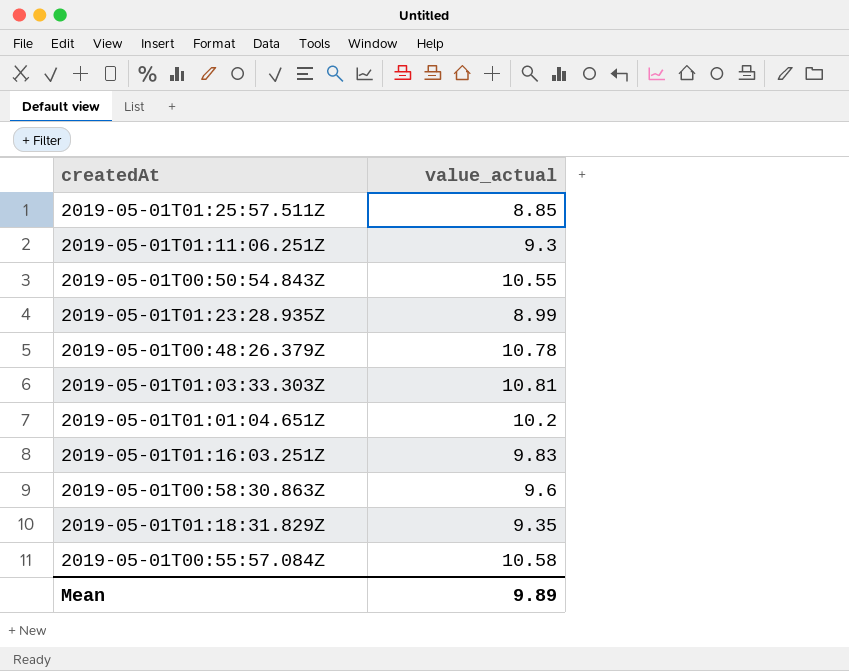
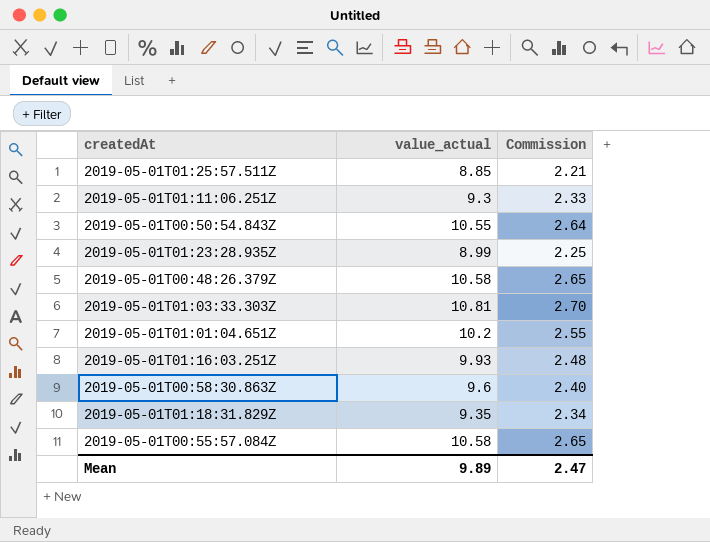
column Commission | formula: none -> [value_actual] * 0.25
2019-05-01T00:48:26.379Z | value_actual: 10.78 -> 10.58
2019-05-01T01:16:03.251Z | value_actual: 9.83 -> 9.93

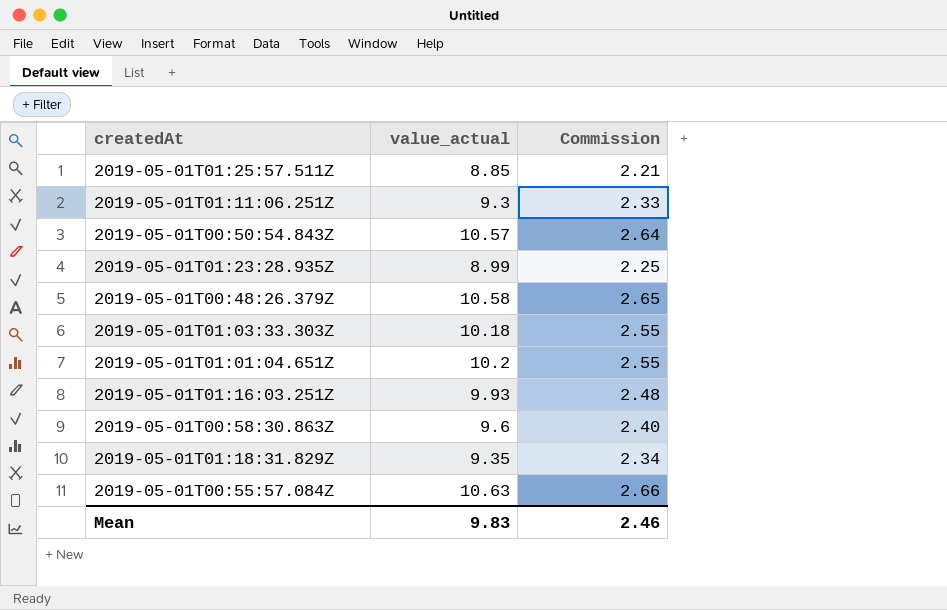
2019-05-01T00:50:54.843Z | value_actual: 10.55 -> 10.57
2019-05-01T01:03:33.303Z | value_actual: 10.81 -> 10.18
2019-05-01T01:03:33.303Z | Commission: 2.70 -> 2.55
2019-05-01T00:55:57.084Z | value_actual: 10.58 -> 10.63
2019-05-01T00:55:57.084Z | Commission: 2.65 -> 2.66
Mean | value_actual: 9.89 -> 9.83
Mean | Commission: 2.47 -> 2.46

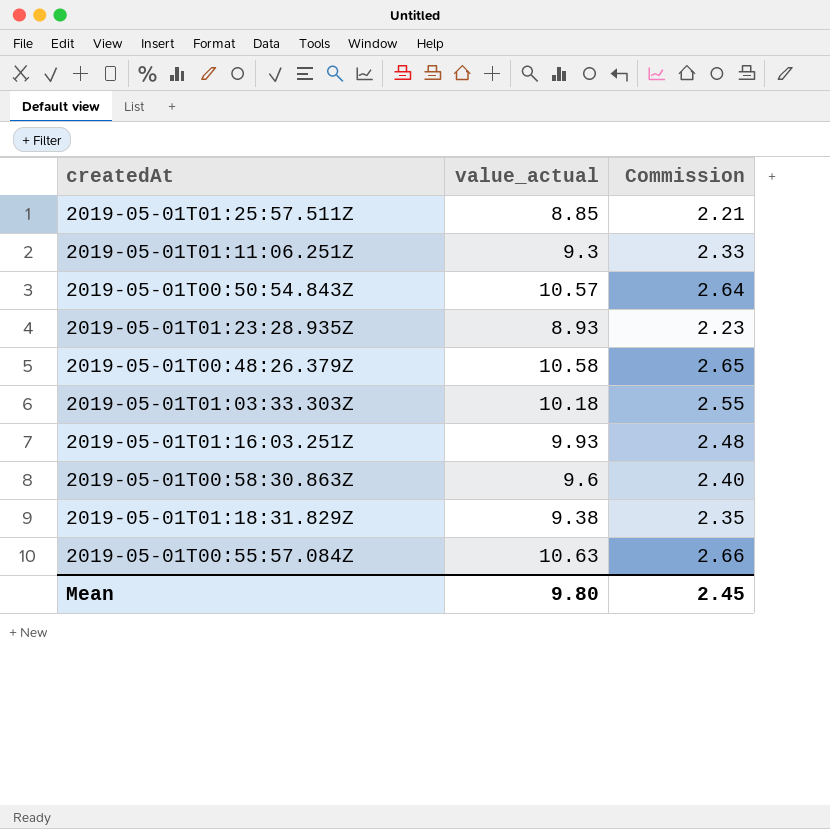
row 2019-05-01T01:01:04.651Z: 10.2 | 2.55 -> none
2019-05-01T01:23:28.935Z | value_actual: 8.99 -> 8.93
2019-05-01T01:23:28.935Z | Commission: 2.25 -> 2.23
2019-05-01T01:18:31.829Z | value_actual: 9.35 -> 9.38
2019-05-01T01:18:31.829Z | Commission: 2.34 -> 2.35
Mean | value_actual: 9.83 -> 9.80
Mean | Commission: 2.46 -> 2.45

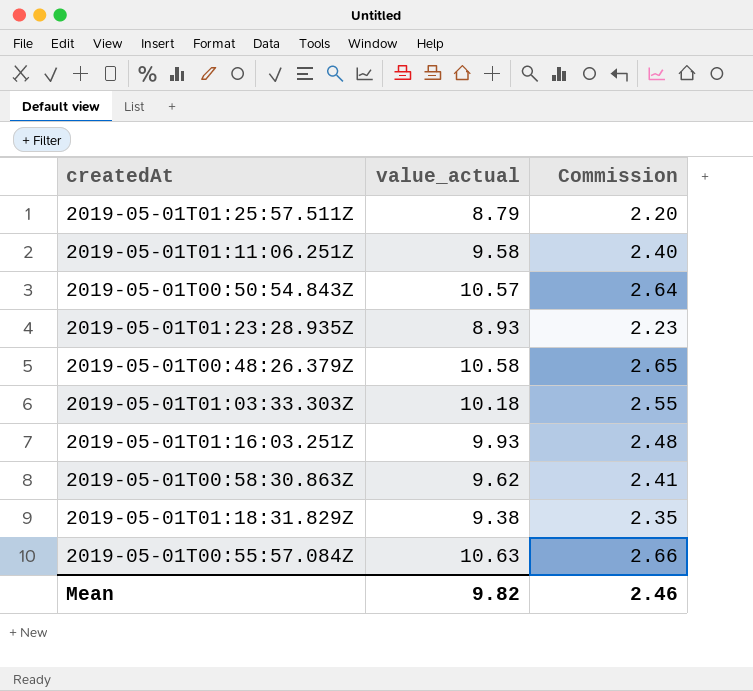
2019-05-01T01:25:57.511Z | value_actual: 8.85 -> 8.79
2019-05-01T01:25:57.511Z | Commission: 2.21 -> 2.20
2019-05-01T01:11:06.251Z | value_actual: 9.3 -> 9.58
2019-05-01T01:11:06.251Z | Commission: 2.33 -> 2.40
2019-05-01T00:58:30.863Z | value_actual: 9.6 -> 9.62
2019-05-01T00:58:30.863Z | Commission: 2.40 -> 2.41
Mean | value_actual: 9.80 -> 9.82
Mean | Commission: 2.45 -> 2.46

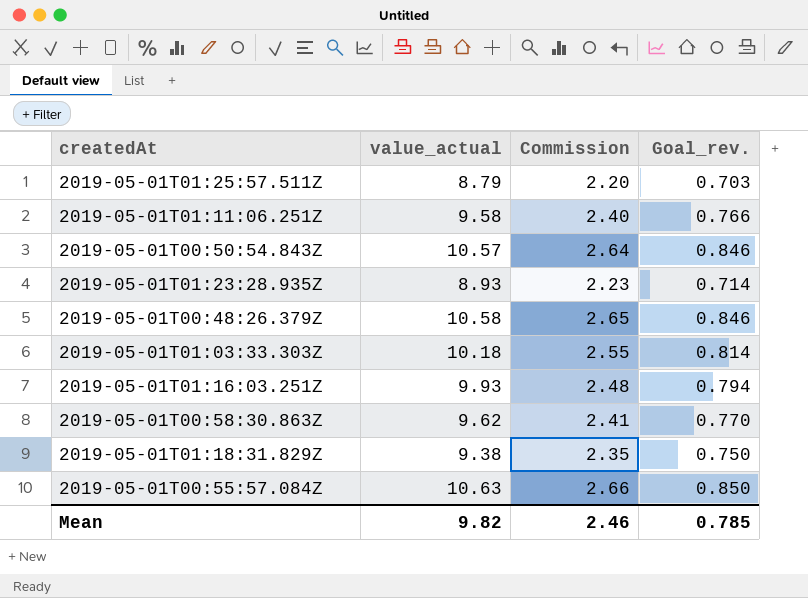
column Goal_rev. | formula: none -> [value_actual] * 0.08

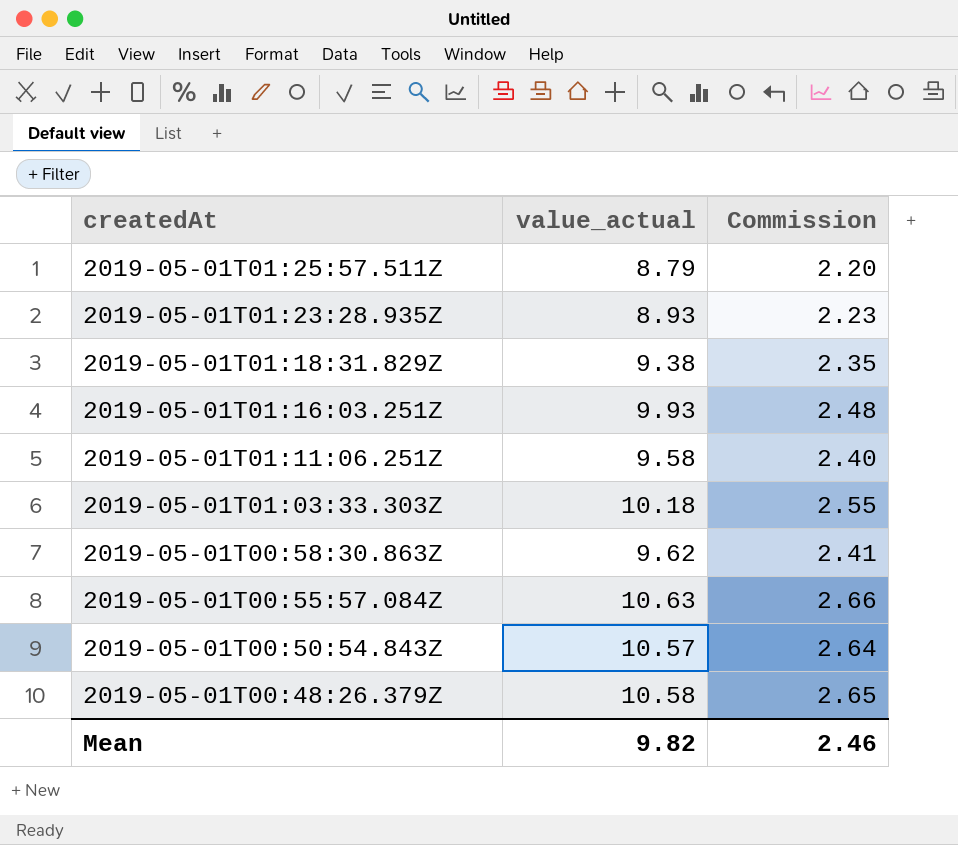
row order: none -> createdAt descending
column Goal_rev. | formula: [value_actual] * 0.08 -> none

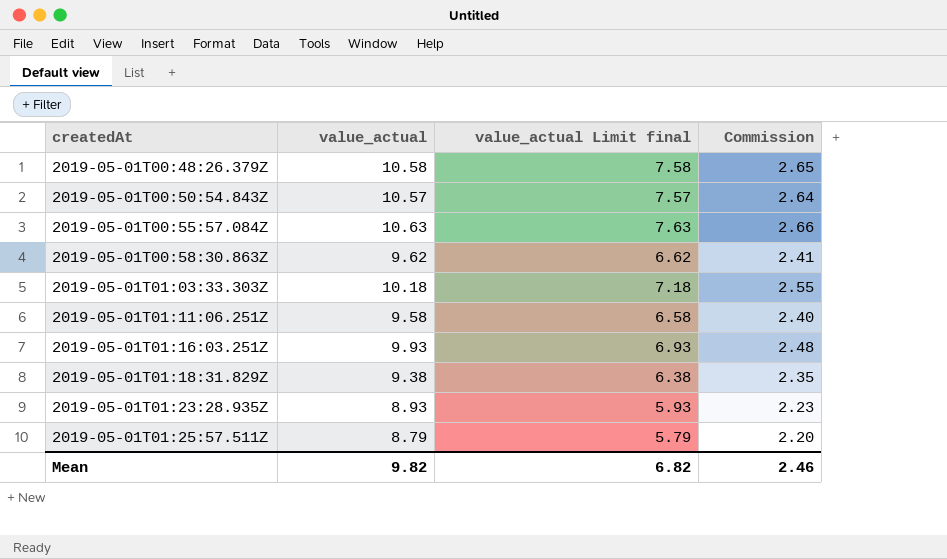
row order: createdAt descending -> createdAt ascending
column value_actual Limit final | formula: none -> [value_actual] - 3

